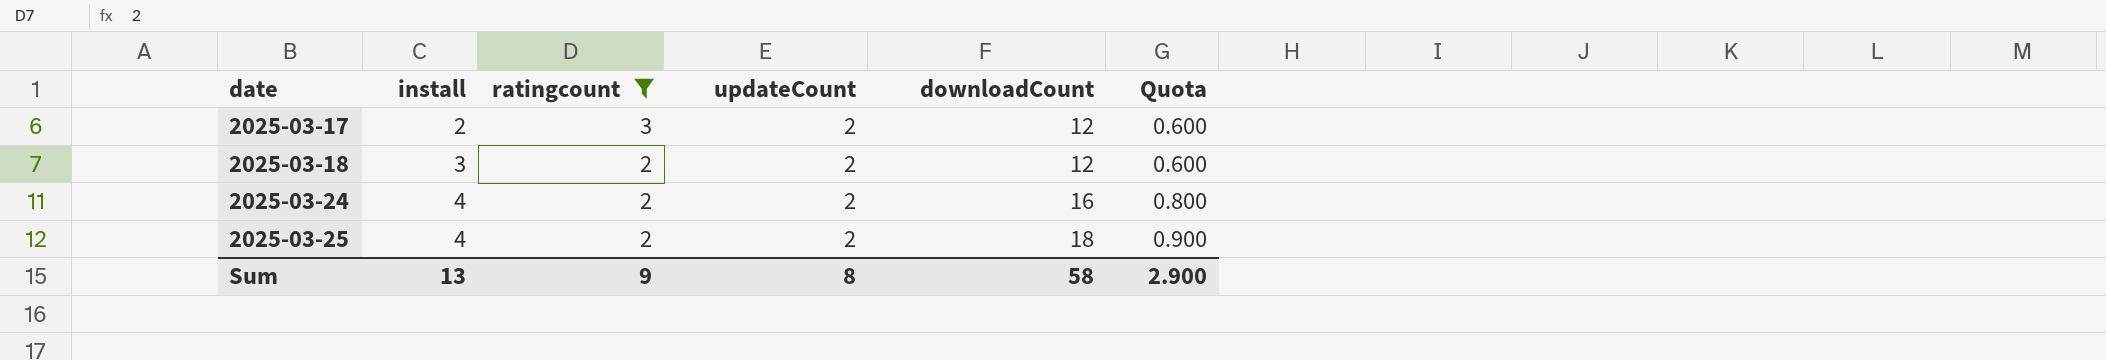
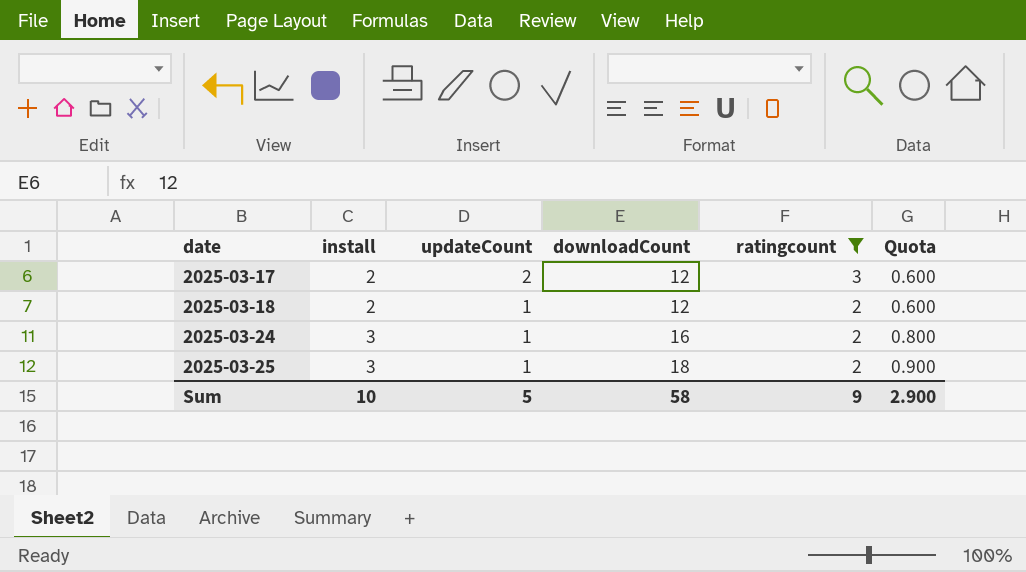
column ratingcount | position: 3 -> 5
2025-03-18 | install: 3 -> 2
2025-03-18 | updateCount: 2 -> 1
2025-03-24 | install: 4 -> 3
2025-03-24 | updateCount: 2 -> 1
2025-03-25 | install: 4 -> 3
2025-03-25 | updateCount: 2 -> 1
Sum | install: 13 -> 10
Sum | updateCount: 8 -> 5

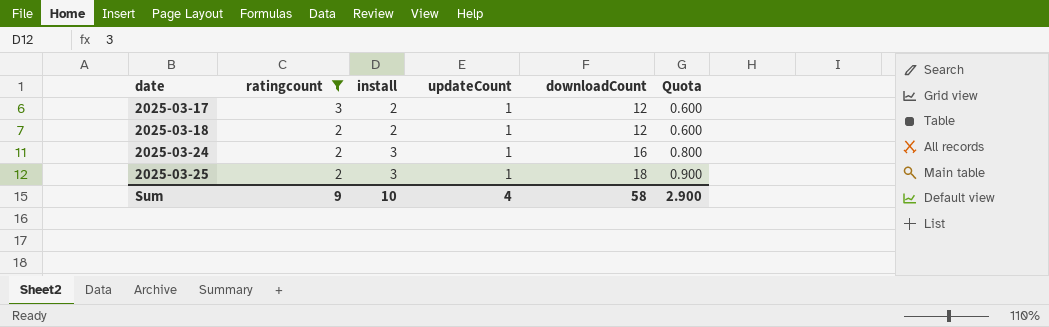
column ratingcount | position: 5 -> 2
2025-03-17 | updateCount: 2 -> 1
Sum | updateCount: 5 -> 4

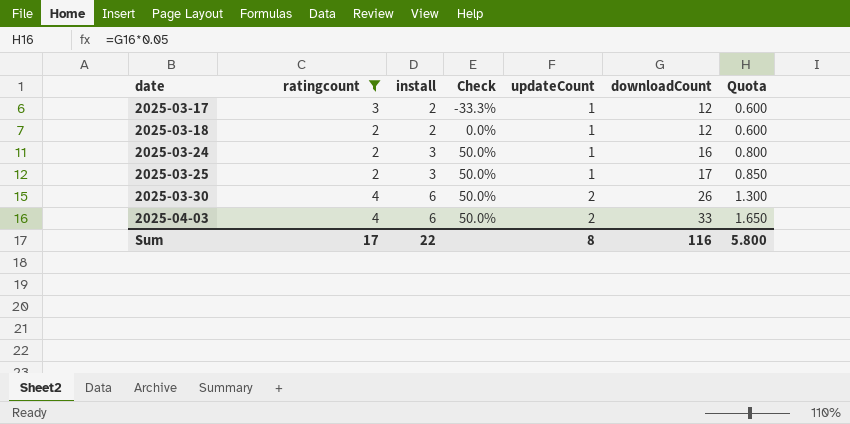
column Check | formula: none -> ([install] - [ratingcount]) / [ratingcount]
2025-03-25 | downloadCount: 18 -> 17
2025-03-25 | Quota: 0.900 -> 0.850
row 2025-03-30: none -> 4 | 6 | 50.0% | 2 | 26 | 1.300
row 2025-04-03: none -> 4 | 6 | 50.0% | 2 | 33 | 1.650
Sum | ratingcount: 9 -> 17
Sum | install: 10 -> 22
Sum | updateCount: 4 -> 8
Sum | downloadCount: 58 -> 116
Sum | Quota: 2.900 -> 5.800

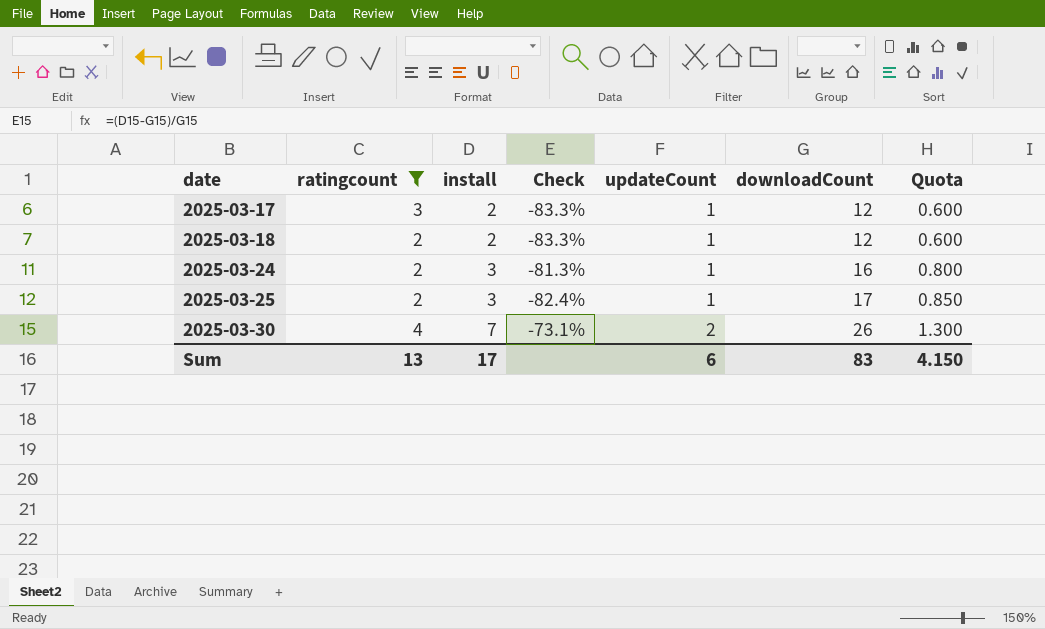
column Check | formula: ([install] - [ratingcount]) / [ratingcount] -> ([install] - [downloadCount]) / [downloadCount]
row 2025-04-03: 4 | 6 | 50.0% | 2 | 33 | 1.650 -> none
2025-03-30 | install: 6 -> 7
Sum | ratingcount: 17 -> 13
Sum | install: 22 -> 17
Sum | updateCount: 8 -> 6
Sum | downloadCount: 116 -> 83
Sum | Quota: 5.800 -> 4.150

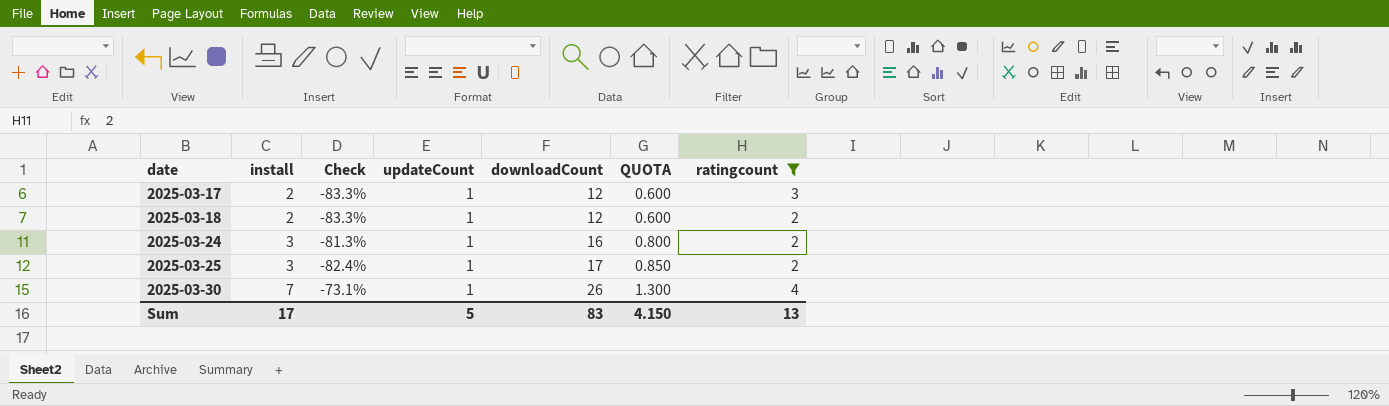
column name: Quota -> QUOTA
column ratingcount | position: 2 -> 7
2025-03-30 | updateCount: 2 -> 1
Sum | updateCount: 6 -> 5

